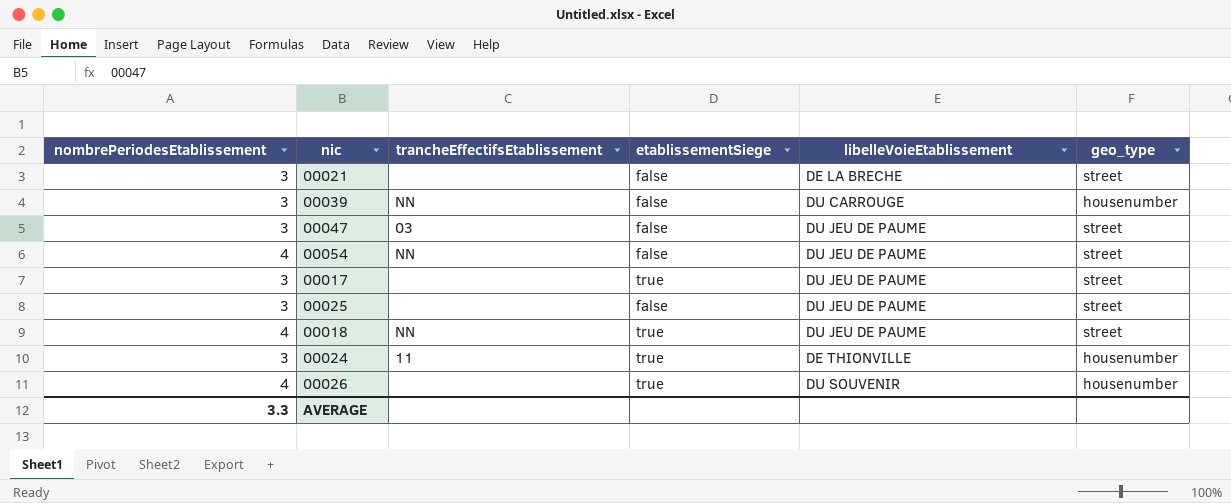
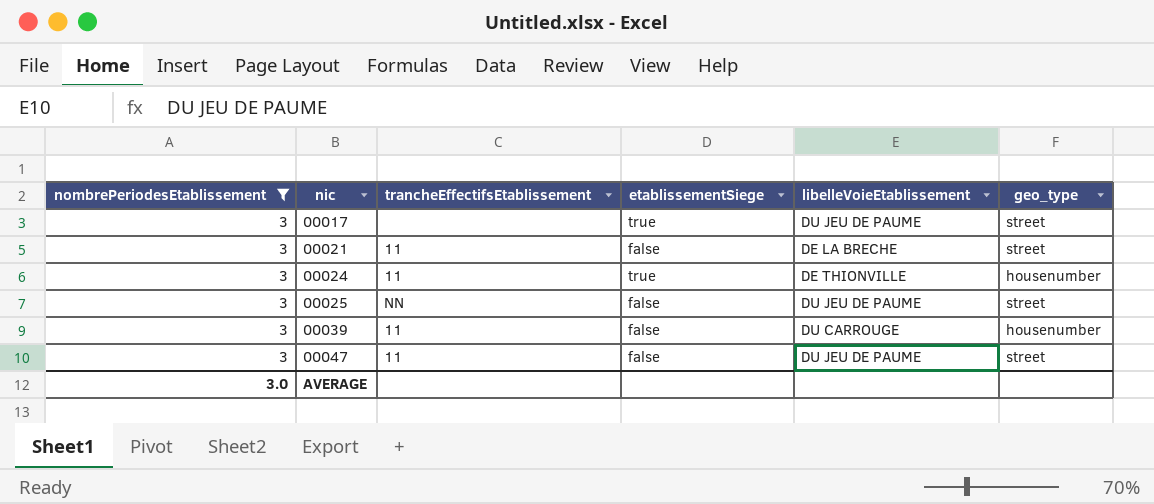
filter: none -> nombrePeriodesEtablissement = 3
row order: none -> nic ascending
00021 | trancheEffectifsEtablissement: none -> 11
00025 | trancheEffectifsEtablissement: none -> NN
00039 | trancheEffectifsEtablissement: NN -> 11
00047 | trancheEffectifsEtablissement: 03 -> 11
AVERAGE | nombrePeriodesEtablissement: 3.3 -> 3.0

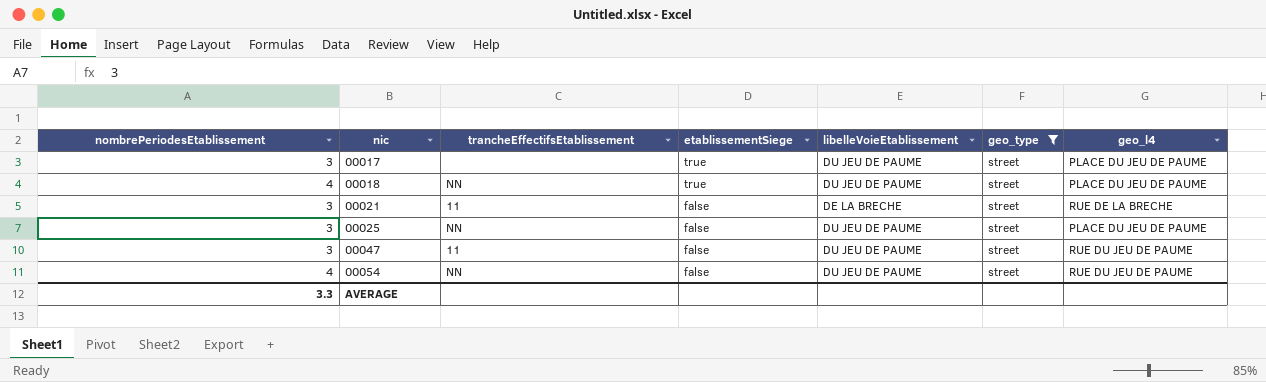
filter: nombrePeriodesEtablissement = 3 -> geo_type = street
column geo_l4 | position: none -> 7
AVERAGE | nombrePeriodesEtablissement: 3.0 -> 3.3

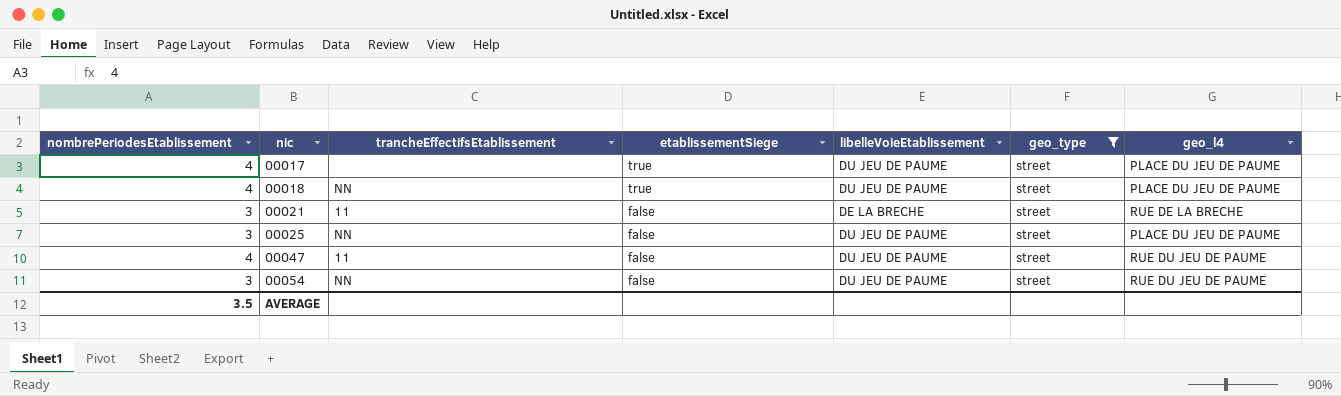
00017 | nombrePeriodesEtablissement: 3 -> 4
00047 | nombrePeriodesEtablissement: 3 -> 4
00054 | nombrePeriodesEtablissement: 4 -> 3
AVERAGE | nombrePeriodesEtablissement: 3.3 -> 3.5

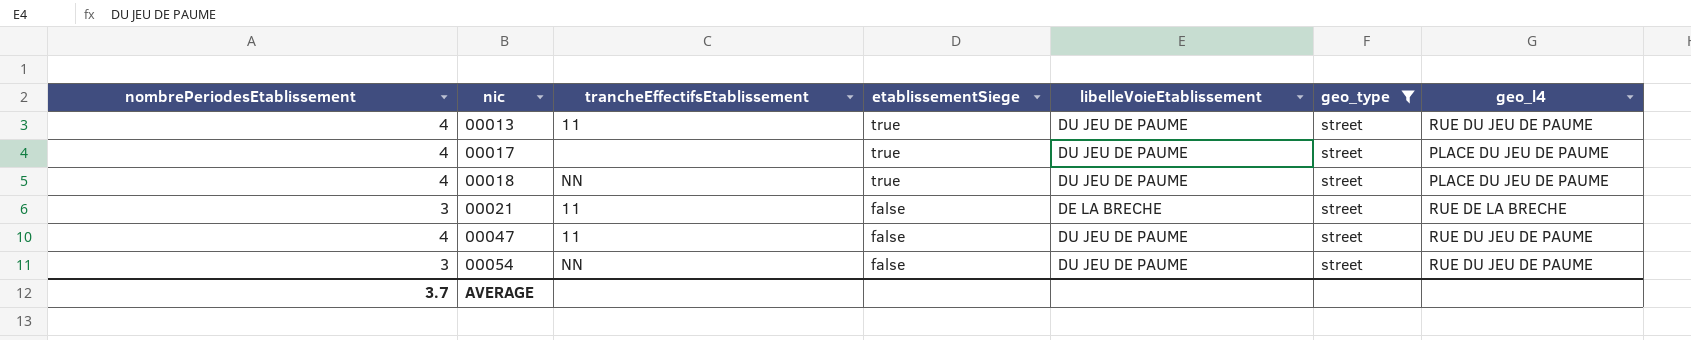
row 00025: 3 | NN | false | DU JEU DE PAUME | street | PLACE DU JEU DE PAUME -> none
row 00013: none -> 4 | 11 | true | DU JEU DE PAUME | street | RUE DU JEU DE PAUME
AVERAGE | nombrePeriodesEtablissement: 3.5 -> 3.7

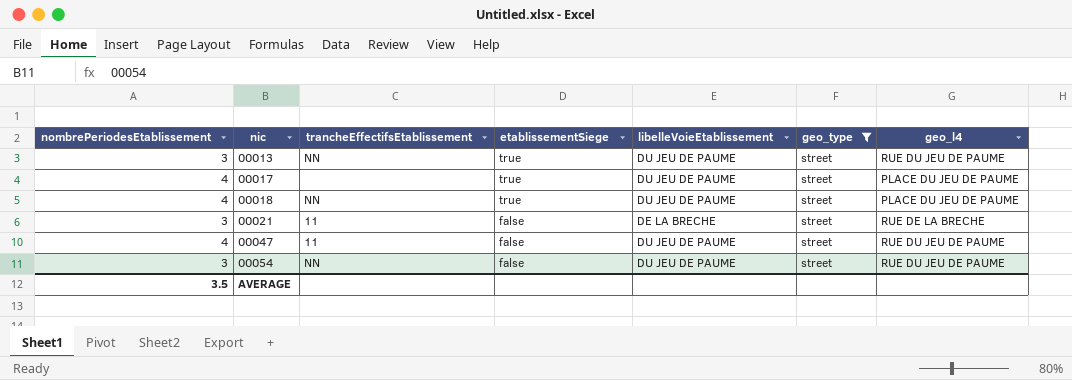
00013 | nombrePeriodesEtablissement: 4 -> 3
00013 | trancheEffectifsEtablissement: 11 -> NN
AVERAGE | nombrePeriodesEtablissement: 3.7 -> 3.5

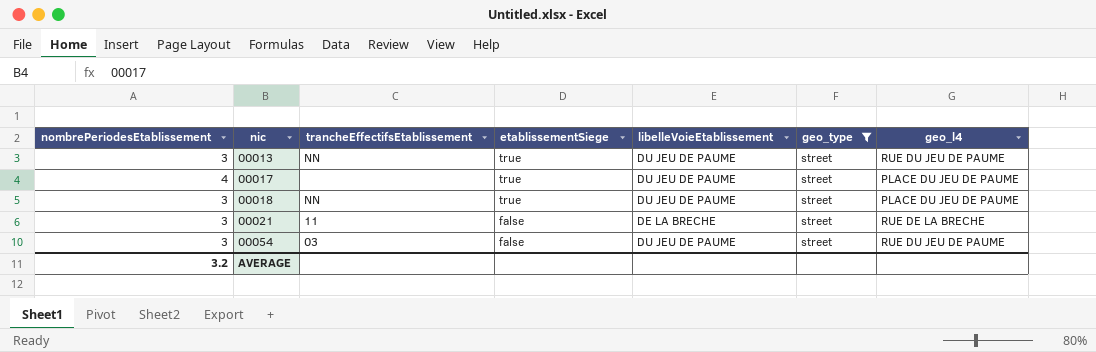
row 00047: 4 | 11 | false | DU JEU DE PAUME | street | RUE DU JEU DE PAUME -> none
00018 | nombrePeriodesEtablissement: 4 -> 3
00054 | trancheEffectifsEtablissement: NN -> 03
AVERAGE | nombrePeriodesEtablissement: 3.5 -> 3.2

